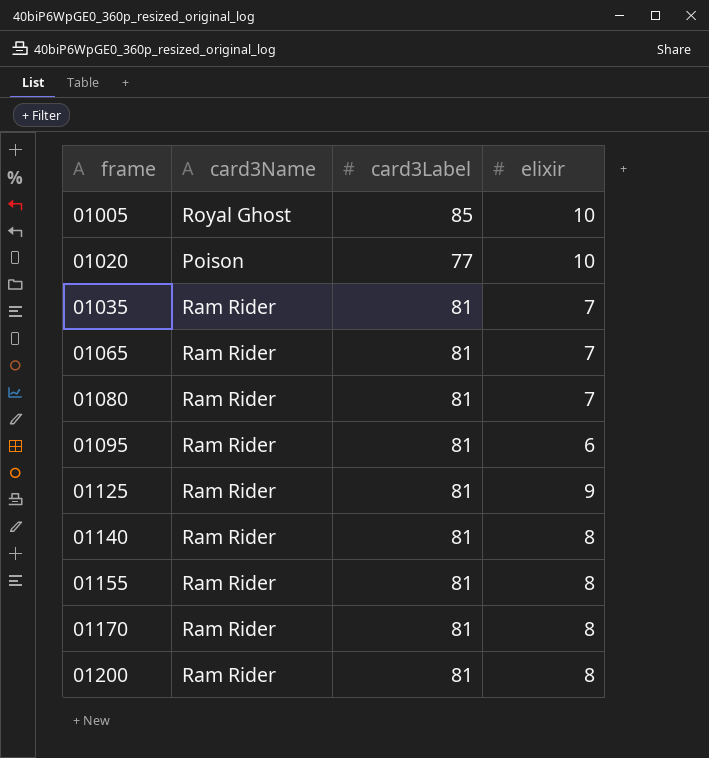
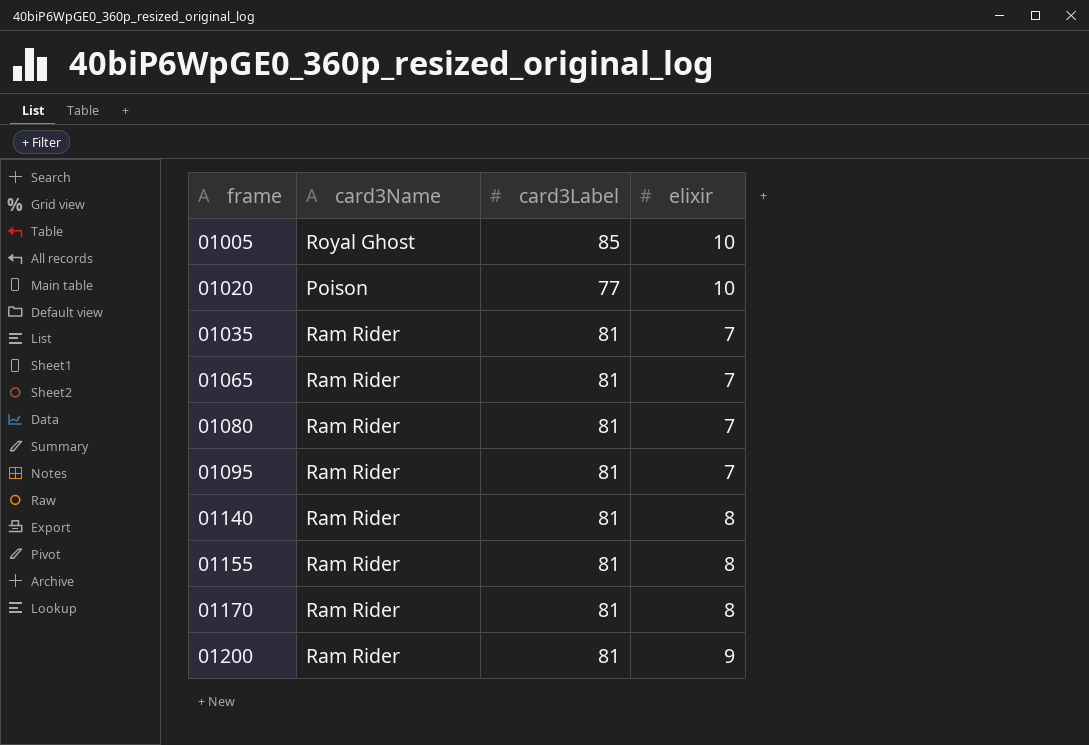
row 01125: Ram Rider | 81 | 9 -> none
01095 | elixir: 6 -> 7
01200 | elixir: 8 -> 9

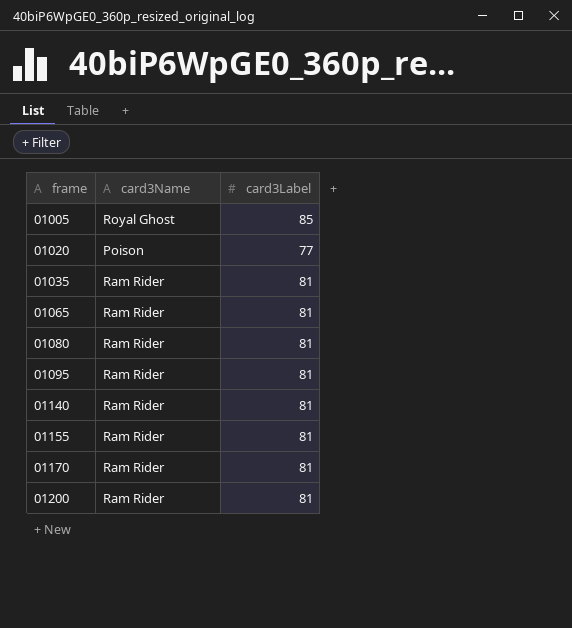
column elixir | position: 4 -> none

